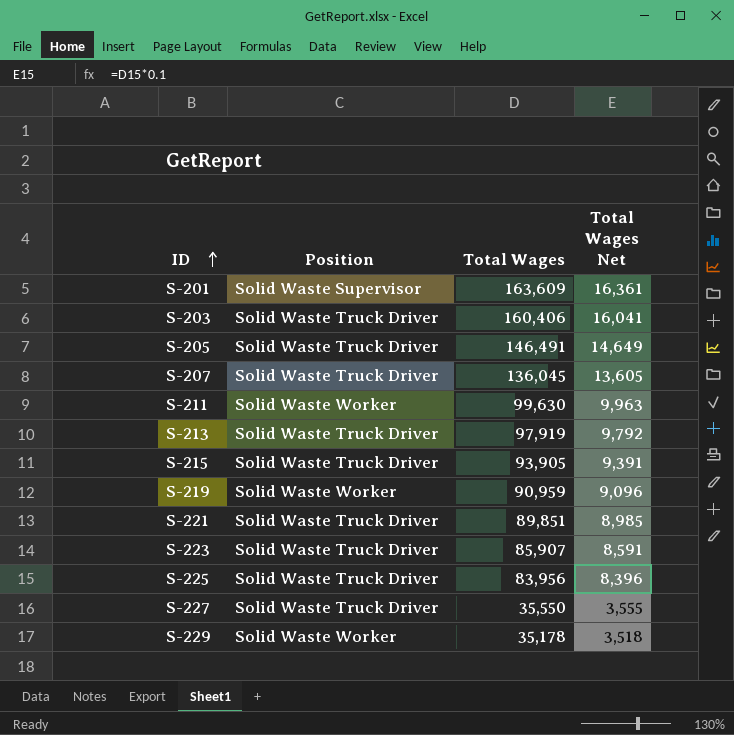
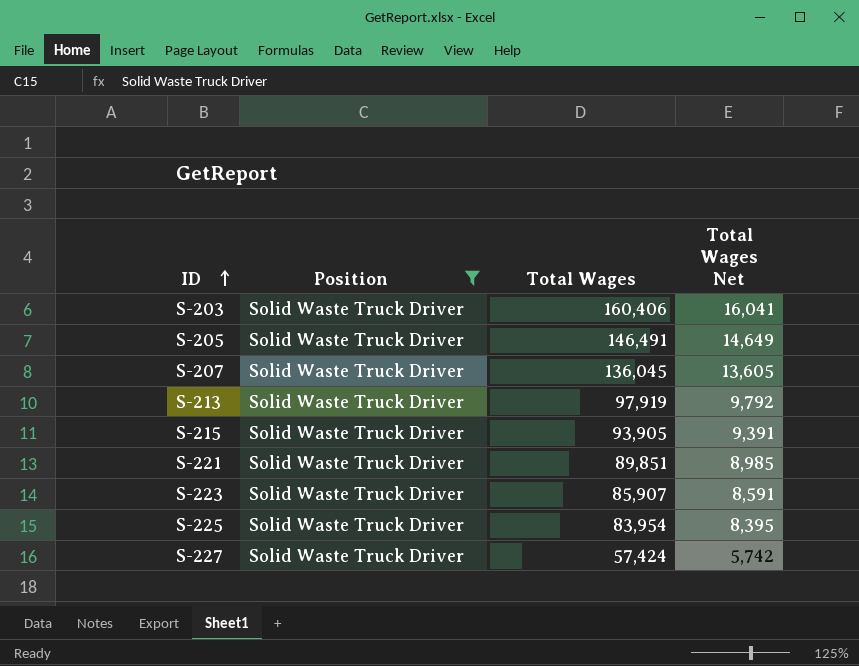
filter: none -> Position = Solid Waste Truck Driver
S-225 | Total Wages: 83,956 -> 83,954
S-225 | Total Wages Net: 8,396 -> 8,395
S-227 | Total Wages: 35,550 -> 57,424
S-227 | Total Wages Net: 3,555 -> 5,742

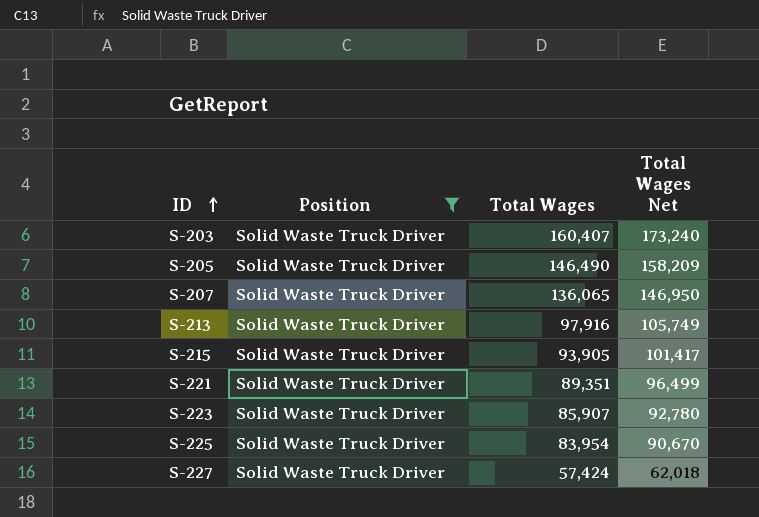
column Total Wages Net | formula: [Total Wages] * 0.1 -> [Total Wages] * 1.08
S-203 | Total Wages: 160,406 -> 160,407
S-205 | Total Wages: 146,491 -> 146,490
S-207 | Total Wages: 136,045 -> 136,065
S-213 | Total Wages: 97,919 -> 97,916
S-221 | Total Wages: 89,851 -> 89,351

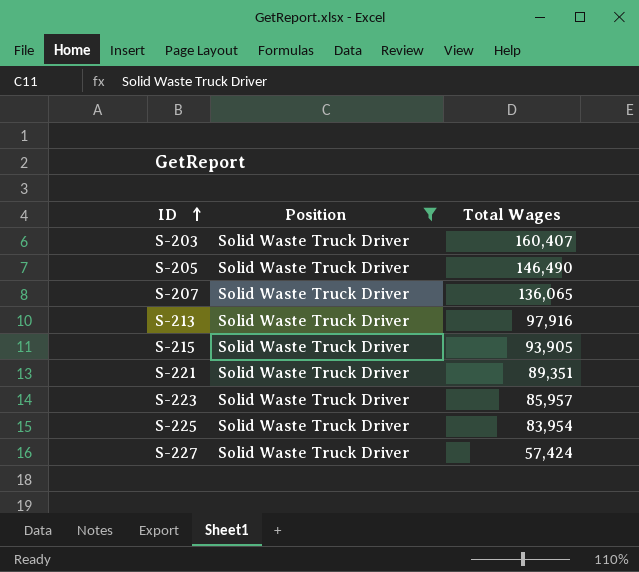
column Total Wages Net | formula: [Total Wages] * 1.08 -> none
S-223 | Total Wages: 85,907 -> 85,957

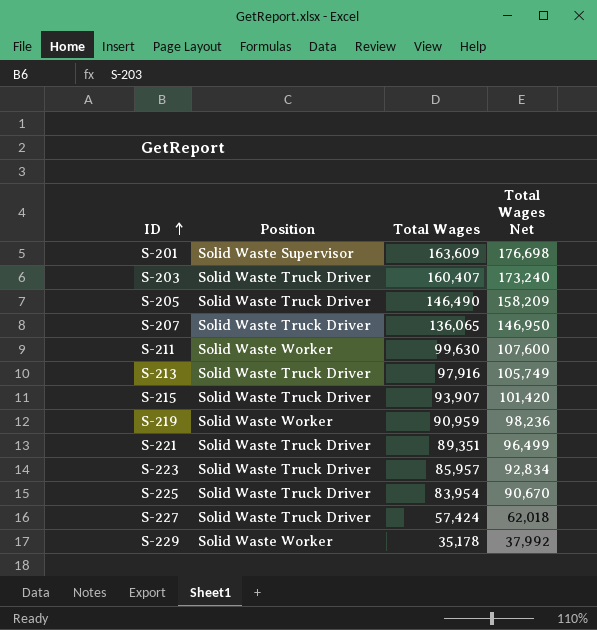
filter: Position = Solid Waste Truck Driver -> none
column Total Wages Net | formula: none -> [Total Wages] * 1.08
S-215 | Total Wages: 93,905 -> 93,907

